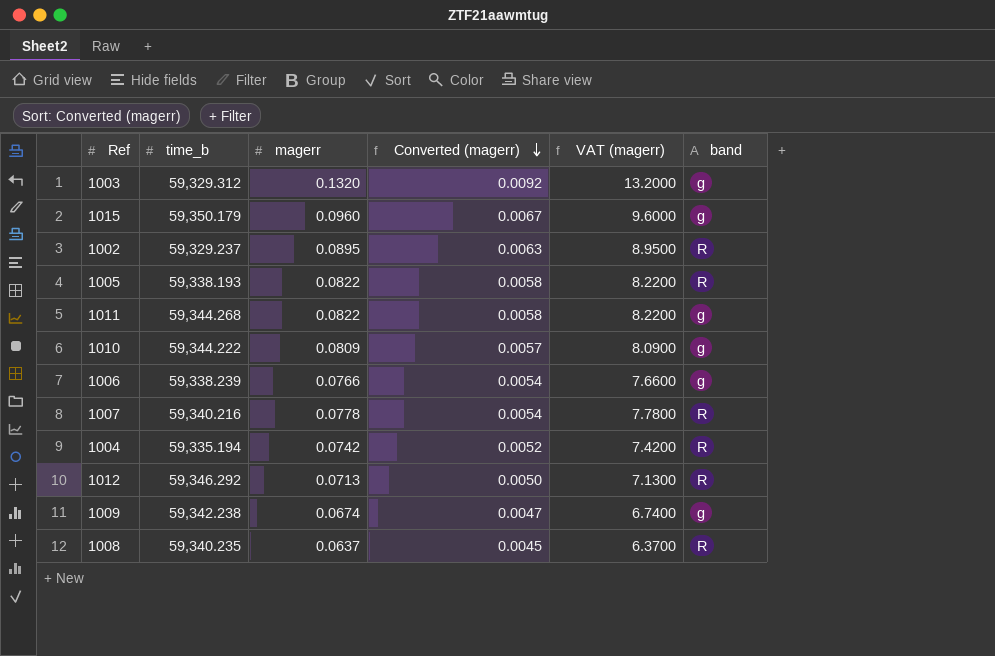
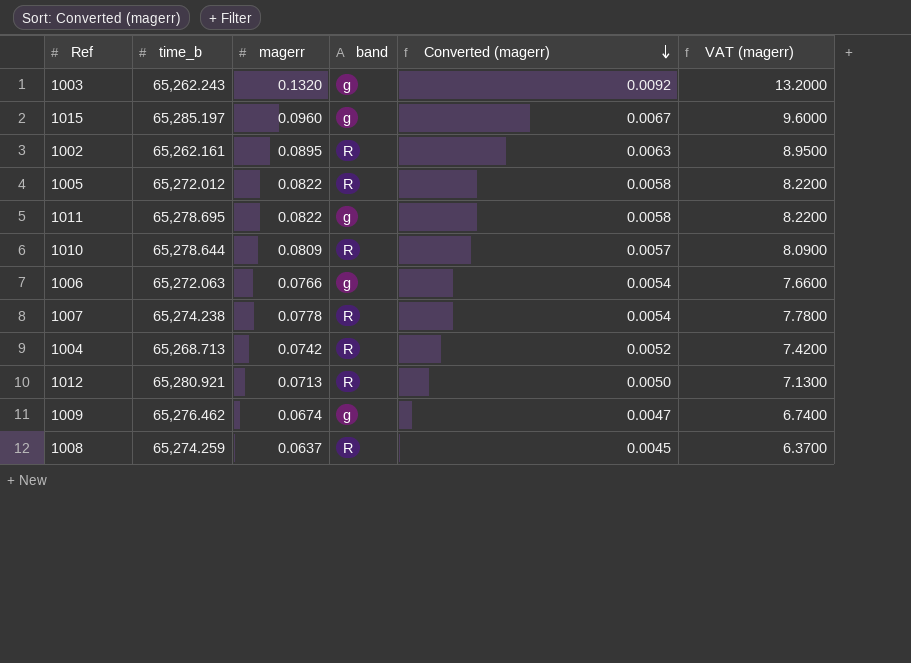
column band | position: 6 -> 4
1003 | time_b: 59,329.312 -> 65,262.243
1015 | time_b: 59,350.179 -> 65,285.197
1002 | time_b: 59,329.237 -> 65,262.161
1005 | time_b: 59,338.193 -> 65,272.012
1011 | time_b: 59,344.268 -> 65,278.695
1010 | time_b: 59,344.222 -> 65,278.644
1010 | band: g -> R
1006 | time_b: 59,338.239 -> 65,272.063
1007 | time_b: 59,340.216 -> 65,274.238
1004 | time_b: 59,335.194 -> 65,268.713
1012 | time_b: 59,346.292 -> 65,280.921
1009 | time_b: 59,342.238 -> 65,276.462
1008 | time_b: 59,340.235 -> 65,274.259

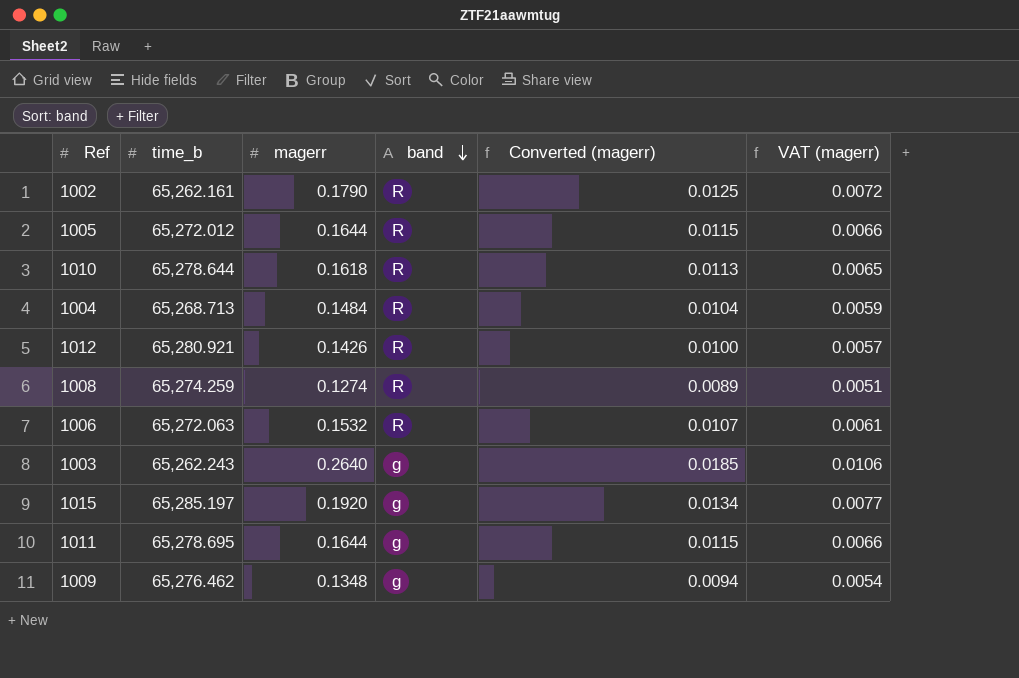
row order: Converted (magerr) descending -> band descending
column VAT (magerr) | formula: [magerr] * 100 -> [magerr] * 0.04
row 1007: 65,274.238 | 0.0778 | R | 0.0054 | 7.7800 -> none
1002 | magerr: 0.0895 -> 0.1790
1002 | Converted (magerr): 0.0063 -> 0.0125
1005 | magerr: 0.0822 -> 0.1644
1005 | Converted (magerr): 0.0058 -> 0.0115
1010 | magerr: 0.0809 -> 0.1618
1010 | Converted (magerr): 0.0057 -> 0.0113
1004 | magerr: 0.0742 -> 0.1484
1004 | Converted (magerr): 0.0052 -> 0.0104
1012 | magerr: 0.0713 -> 0.1426
1012 | Converted (magerr): 0.0050 -> 0.0100
1008 | magerr: 0.0637 -> 0.1274
1008 | Converted (magerr): 0.0045 -> 0.0089
1006 | magerr: 0.0766 -> 0.1532
1006 | band: g -> R
1006 | Converted (magerr): 0.0054 -> 0.0107
1003 | magerr: 0.1320 -> 0.2640
1003 | Converted (magerr): 0.0092 -> 0.0185
1015 | magerr: 0.0960 -> 0.1920
1015 | Converted (magerr): 0.0067 -> 0.0134
1011 | magerr: 0.0822 -> 0.1644
1011 | Converted (magerr): 0.0058 -> 0.0115
1009 | magerr: 0.0674 -> 0.1348
1009 | Converted (magerr): 0.0047 -> 0.0094

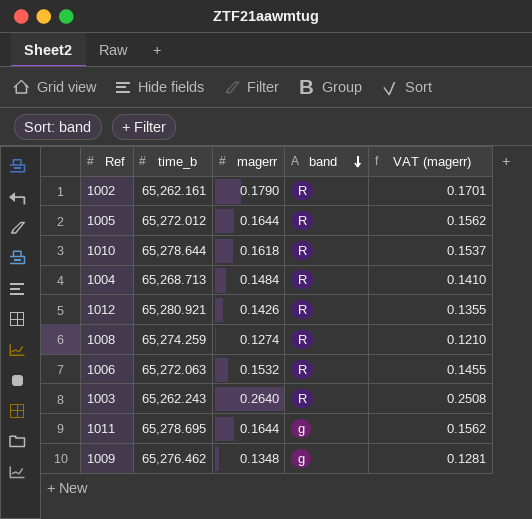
column Converted (magerr) | formula: [magerr] * 0.07 -> none
column VAT (magerr) | formula: [magerr] * 0.04 -> [magerr] * 0.95
row 1015: 65,285.197 | 0.1920 | g | 0.0134 | 0.0077 -> none
1003 | band: g -> R

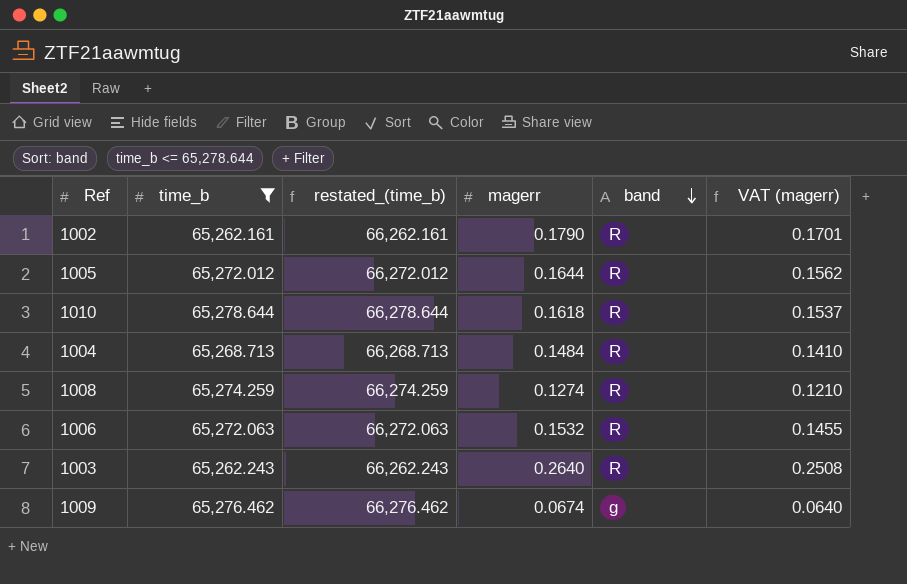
filter: none -> time_b <= 65,278.644
column restated_(time_b) | formula: none -> [time_b] + 1000
1009 | magerr: 0.1348 -> 0.0674
1009 | VAT (magerr): 0.1281 -> 0.0640

